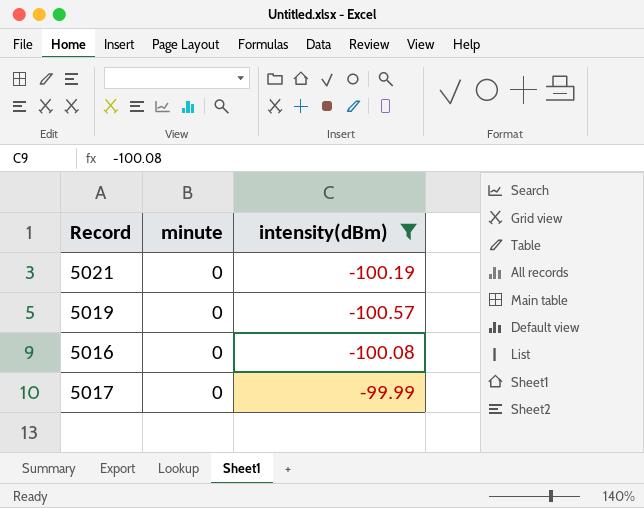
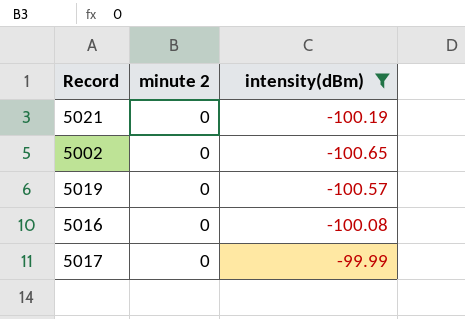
column name: minute -> minute 2
row 5002: none -> 0 | -100.65

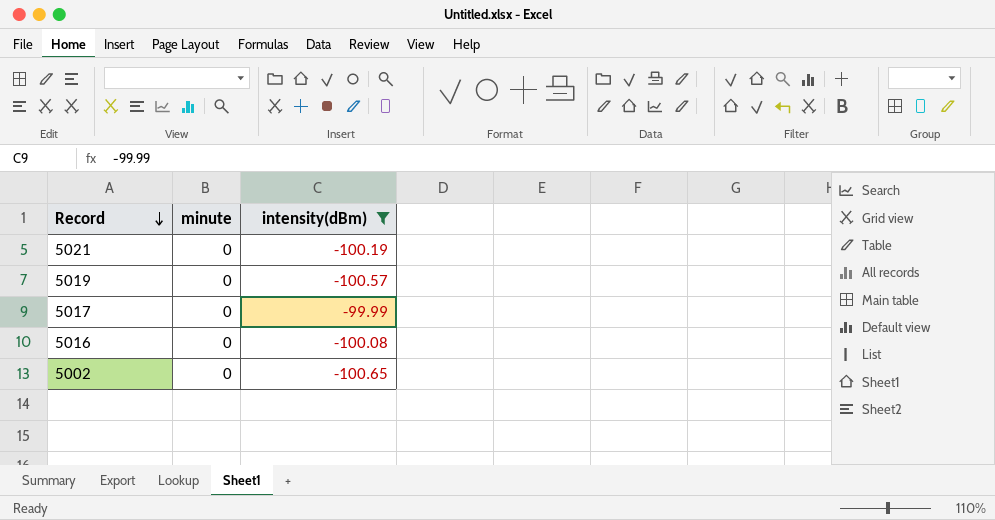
row order: none -> Record descending
column name: minute 2 -> minute

